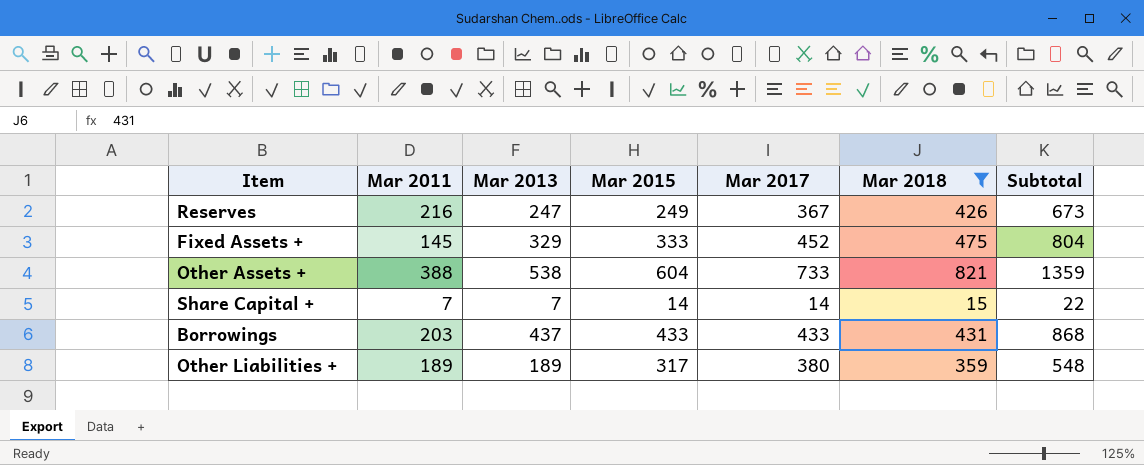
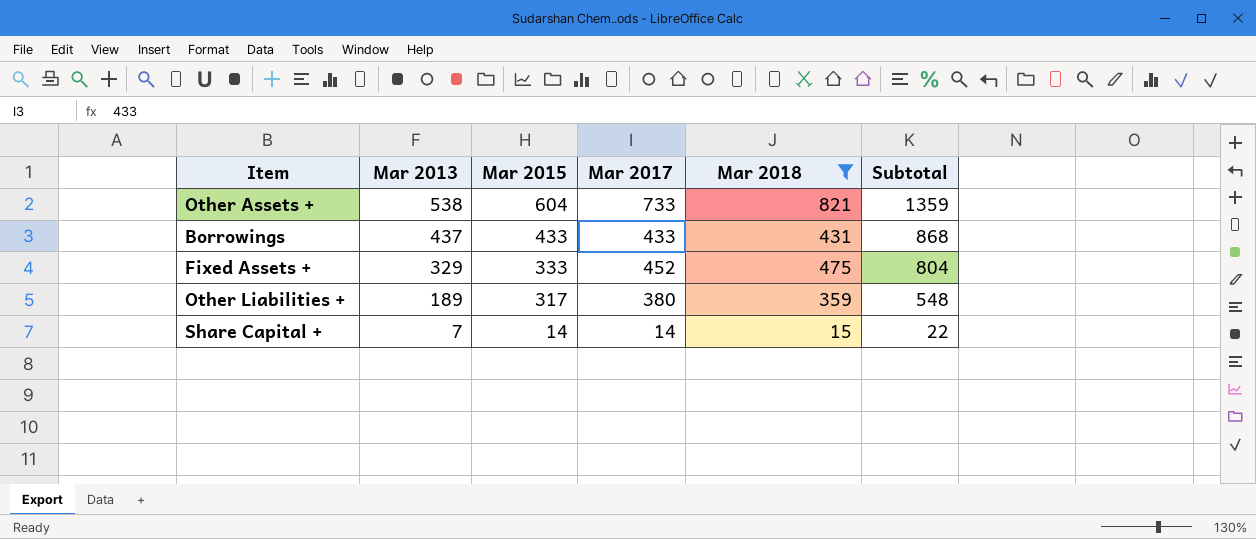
row order: none -> Mar 2013 descending
column Mar 2011 | position: 2 -> none
row Reserves: 216 | 247 | 249 | 367 | 426 | 673 -> none

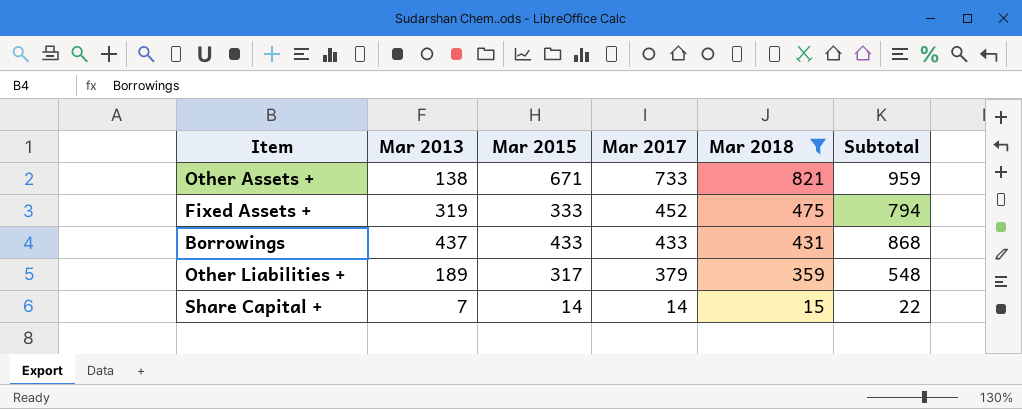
row order: Mar 2013 descending -> Mar 2017 descending
Other Assets + | Mar 2013: 538 -> 138
Other Assets + | Mar 2015: 604 -> 671
Other Assets + | Subtotal: 1359 -> 959
Fixed Assets + | Mar 2013: 329 -> 319
Fixed Assets + | Subtotal: 804 -> 794
Other Liabilities + | Mar 2017: 380 -> 379

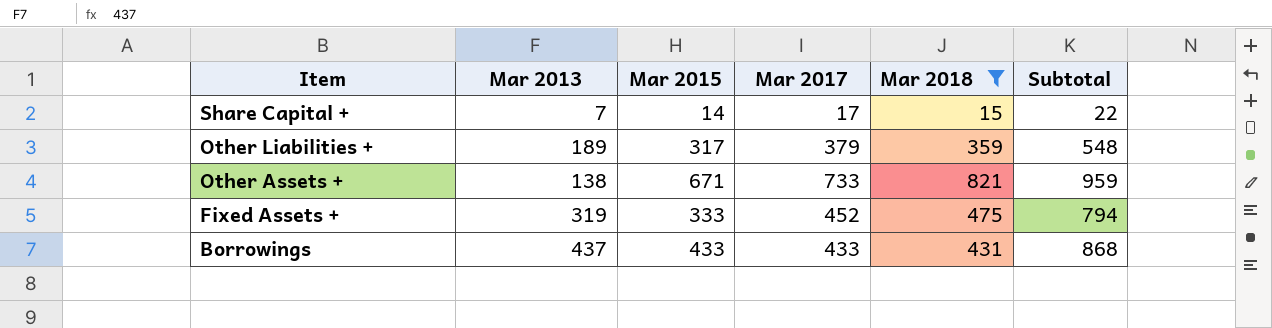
row order: Mar 2017 descending -> Item descending
Share Capital + | Mar 2017: 14 -> 17

